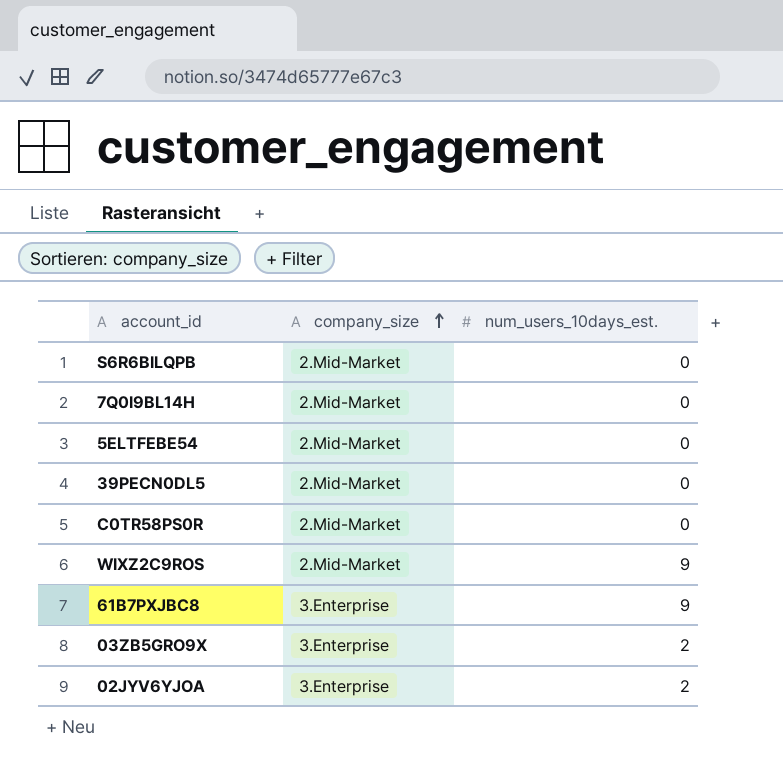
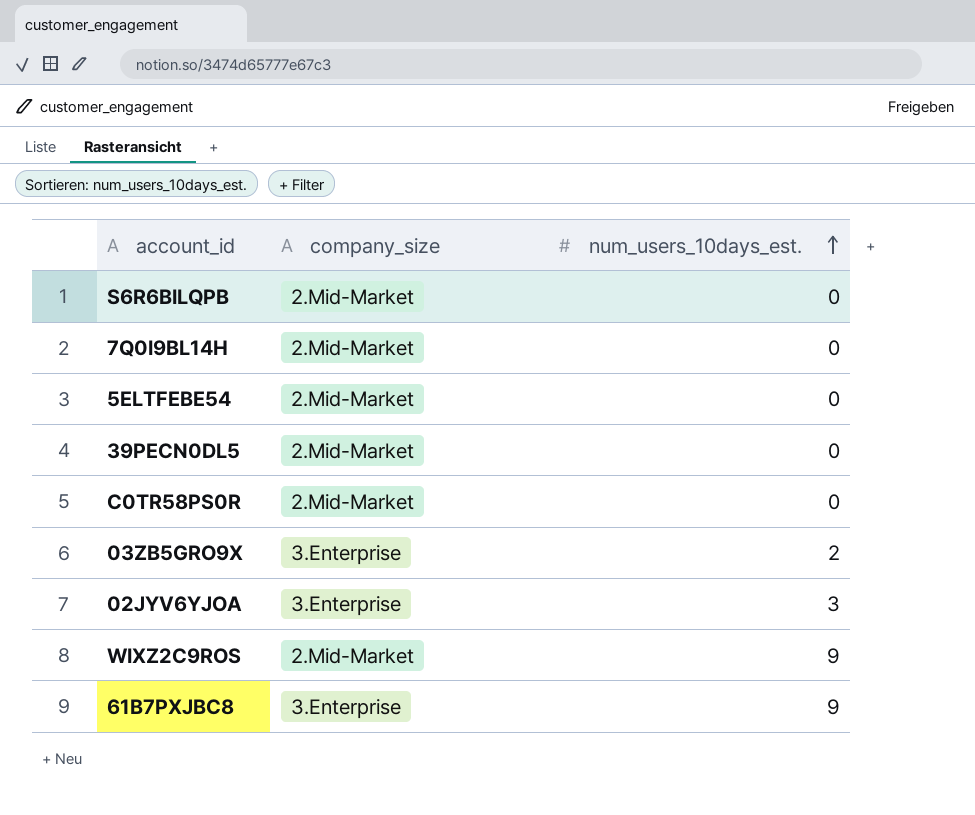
row order: company_size ascending -> num_users_10days_est. ascending
02JYV6YJOA | num_users_10days_est.: 2 -> 3

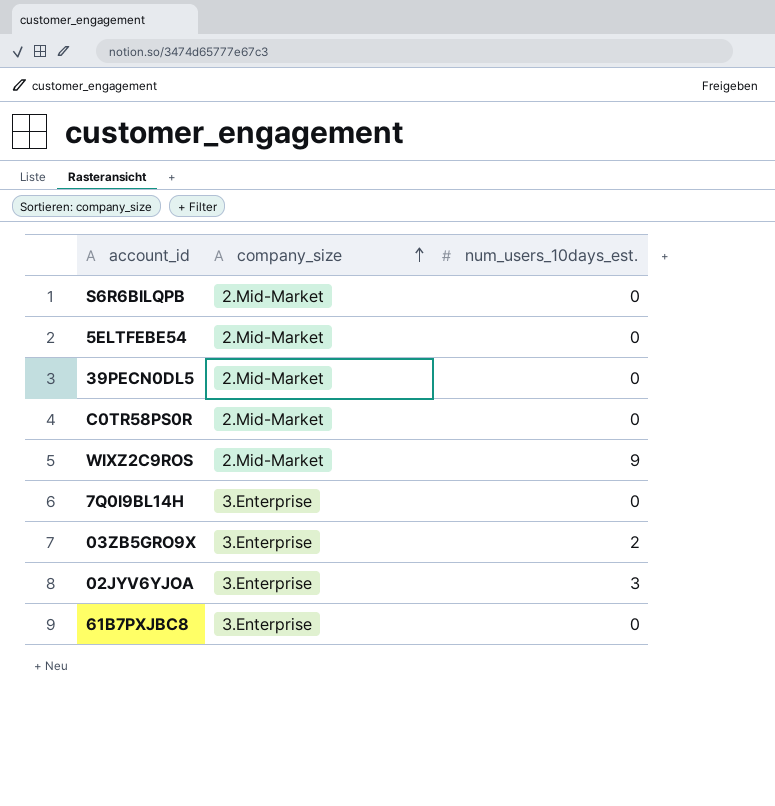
row order: num_users_10days_est. ascending -> company_size ascending
7Q0I9BL14H | company_size: 2.Mid-Market -> 3.Enterprise
61B7PXJBC8 | num_users_10days_est.: 9 -> 0

